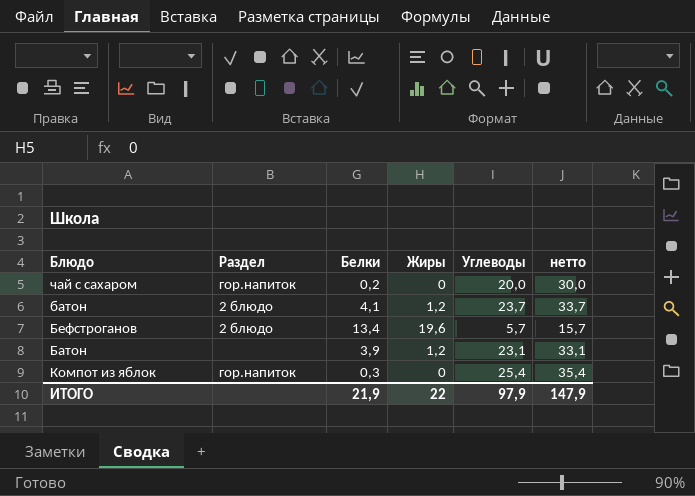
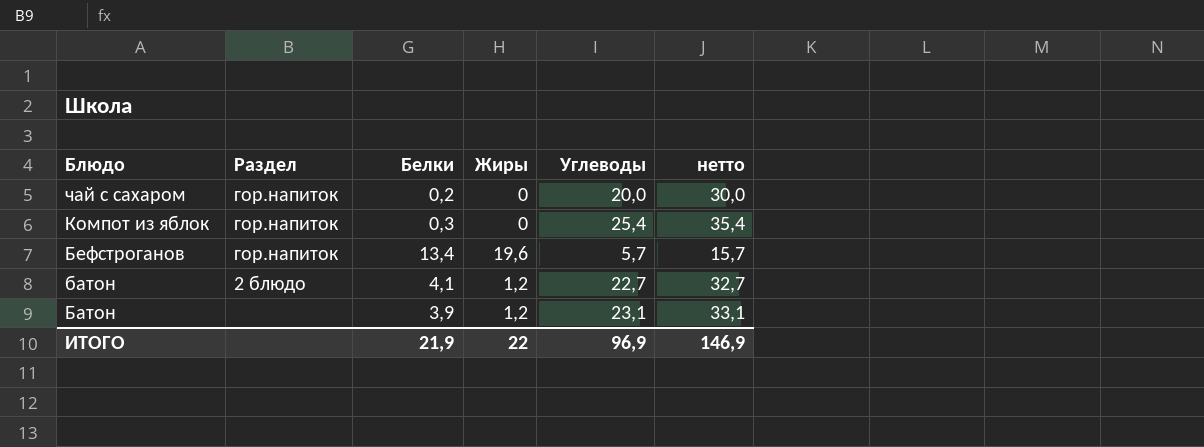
row order: none -> Блюдо descending
Бефстроганов | Раздел: 2 блюдо -> гор.напиток
батон | Углеводы: 23,7 -> 22,7
батон | нетто: 33,7 -> 32,7
ИТОГО | Углеводы: 97,9 -> 96,9
ИТОГО | нетто: 147,9 -> 146,9

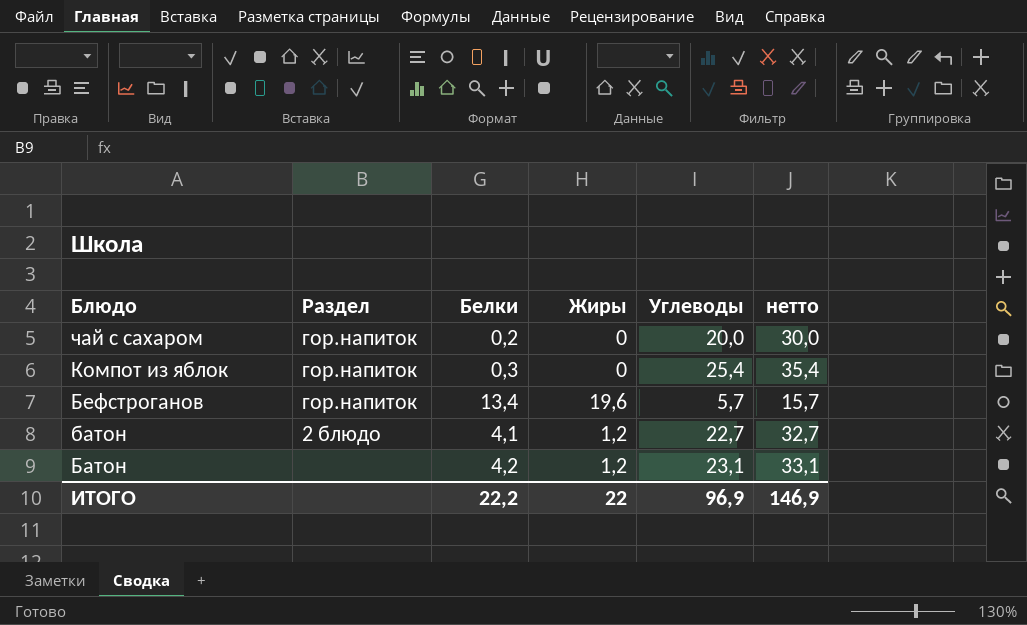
Батон | Белки: 3,9 -> 4,2
ИТОГО | Белки: 21,9 -> 22,2

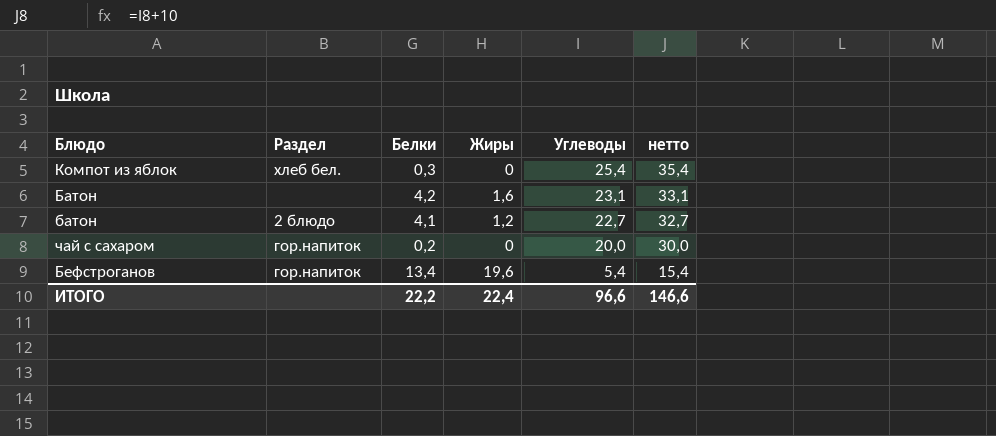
row order: Блюдо descending -> Углеводы descending
Компот из яблок | Раздел: гор.напиток -> хлеб бел.
Батон | Жиры: 1,2 -> 1,6
Бефстроганов | Углеводы: 5,7 -> 5,4
Бефстроганов | нетто: 15,7 -> 15,4
ИТОГО | Жиры: 22 -> 22,4
ИТОГО | Углеводы: 96,9 -> 96,6
ИТОГО | нетто: 146,9 -> 146,6

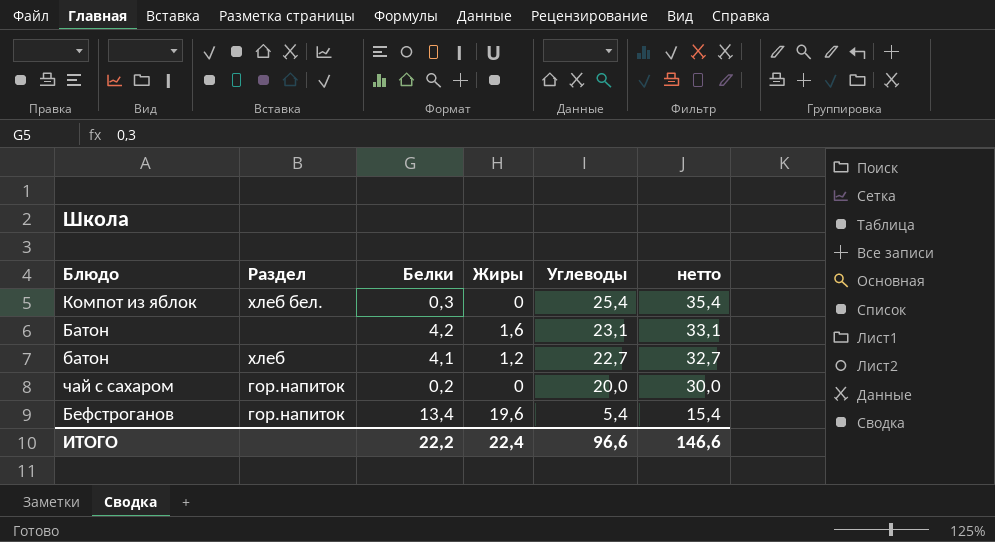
батон | Раздел: 2 блюдо -> хлеб

